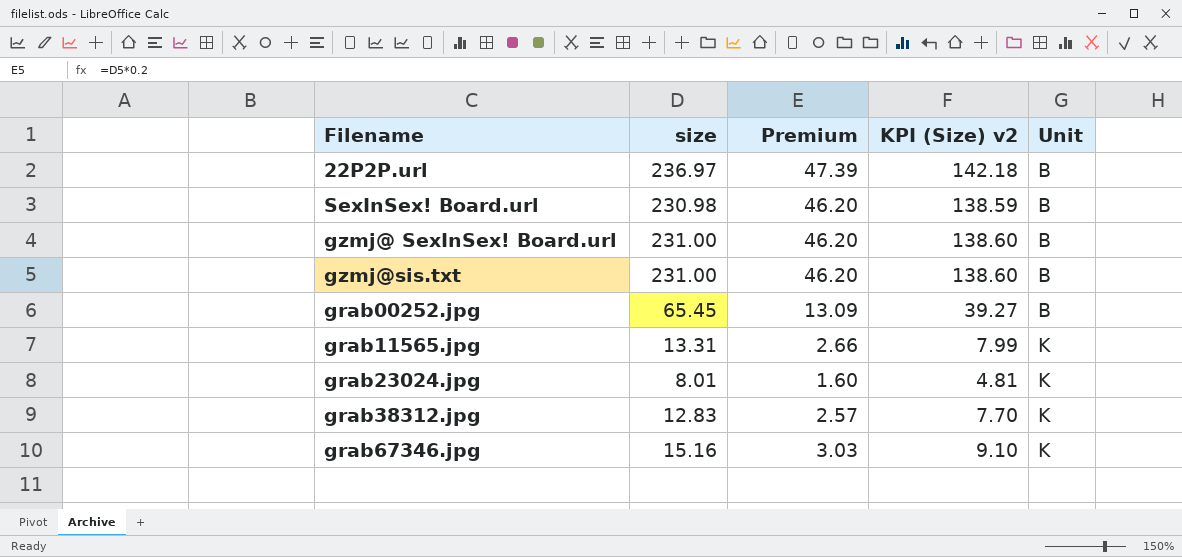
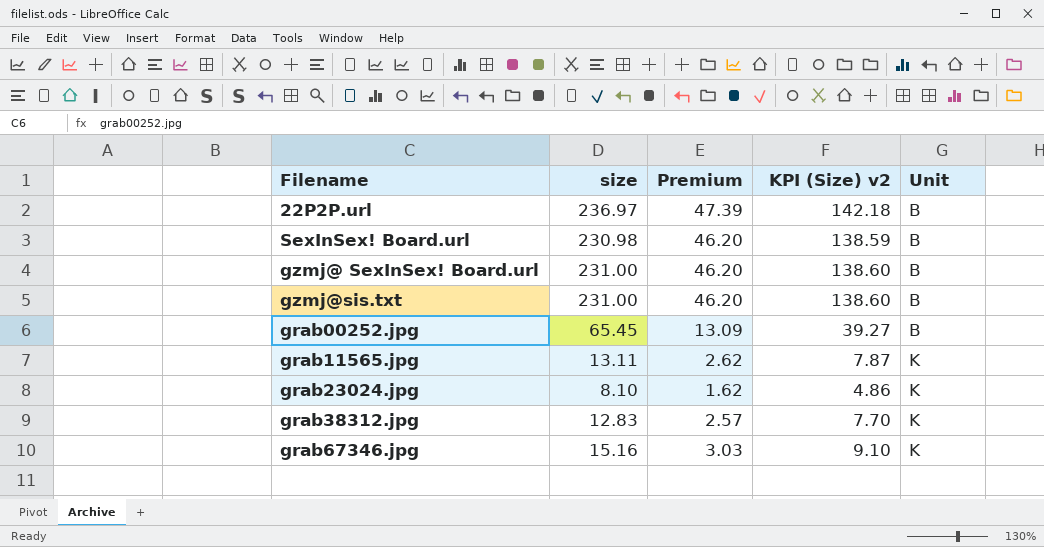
grab11565.jpg | size: 13.31 -> 13.11
grab11565.jpg | Premium: 2.66 -> 2.62
grab11565.jpg | KPI (Size) v2: 7.99 -> 7.87
grab23024.jpg | size: 8.01 -> 8.10
grab23024.jpg | Premium: 1.60 -> 1.62
grab23024.jpg | KPI (Size) v2: 4.81 -> 4.86

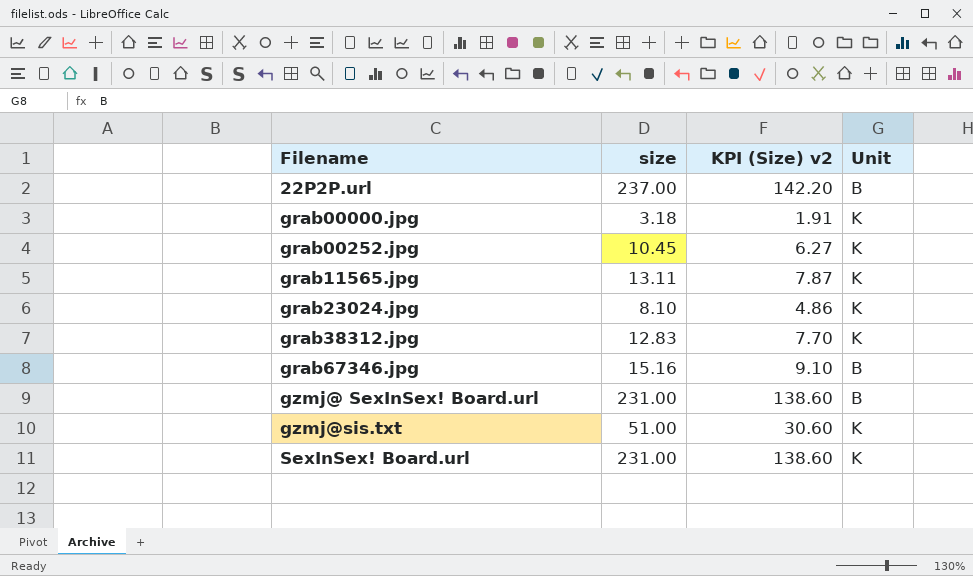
row order: Unit ascending -> Filename ascending
column Premium | formula: [size] * 0.2 -> none
22P2P.url | size: 236.97 -> 237.00
22P2P.url | KPI (Size) v2: 142.18 -> 142.20
row grab00000.jpg: none -> 3.18 | 1.91 | K
grab00252.jpg | size: 65.45 -> 10.45
grab00252.jpg | KPI (Size) v2: 39.27 -> 6.27
grab00252.jpg | Unit: B -> K
grab67346.jpg | Unit: K -> B
gzmj@sis.txt | size: 231.00 -> 51.00
gzmj@sis.txt | KPI (Size) v2: 138.60 -> 30.60
gzmj@sis.txt | Unit: B -> K
SexInSex! Board.url | size: 230.98 -> 231.00
SexInSex! Board.url | KPI (Size) v2: 138.59 -> 138.60
SexInSex! Board.url | Unit: B -> K

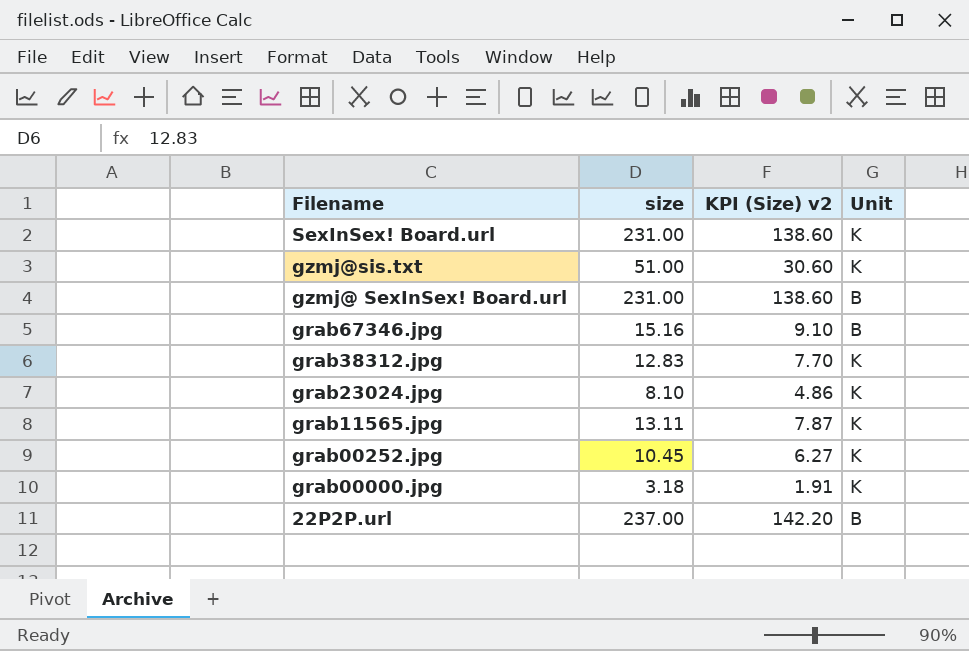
row order: Filename ascending -> Filename descending

